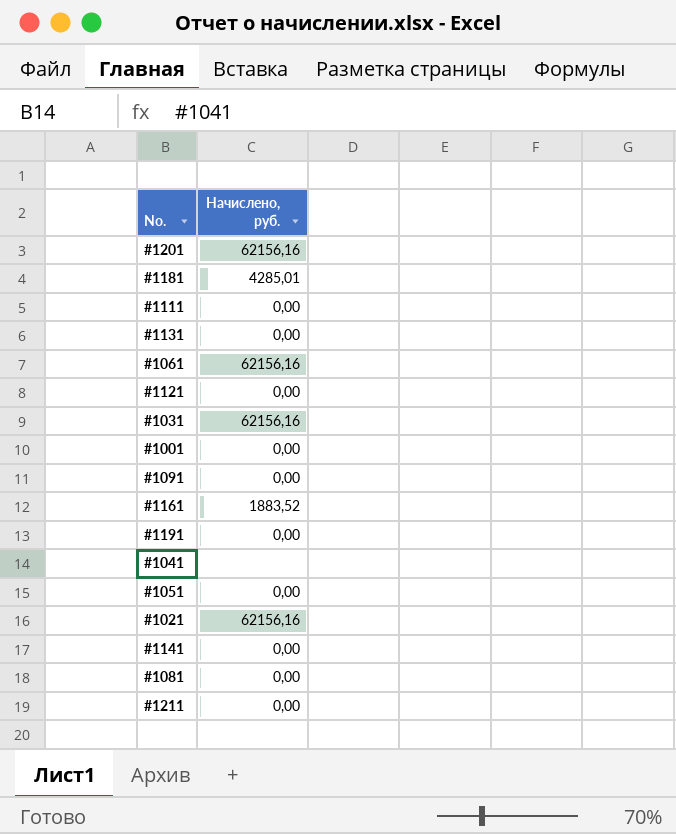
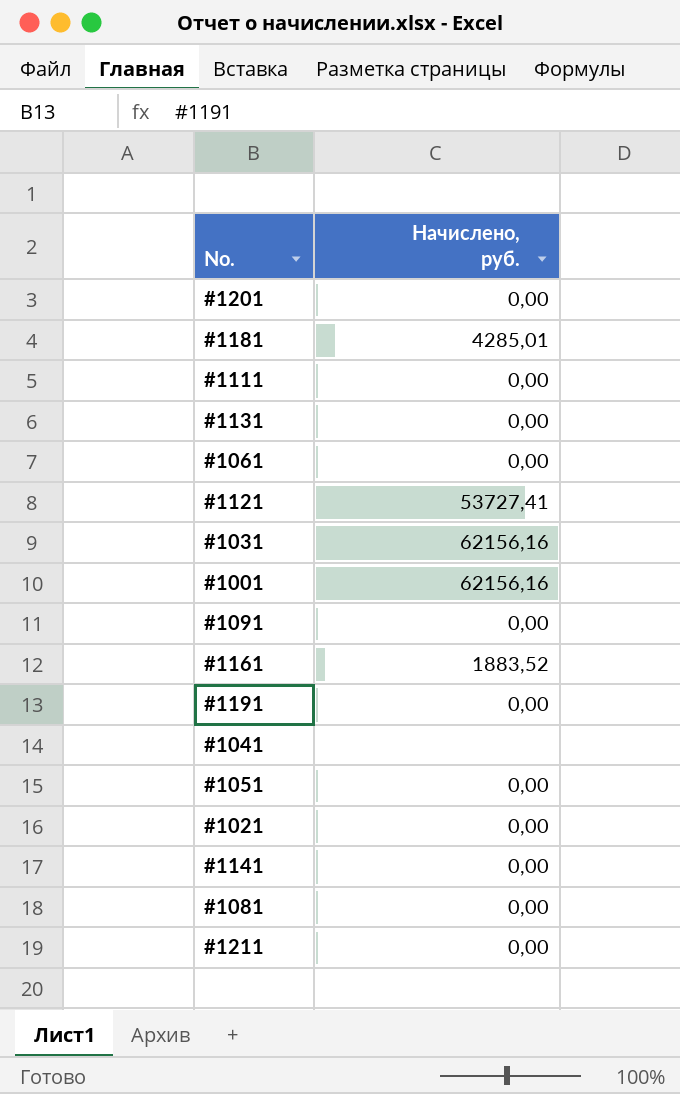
#1201 | Начислено, руб.: 62156,16 -> 0,00
#1061 | Начислено, руб.: 62156,16 -> 0,00
#1121 | Начислено, руб.: 0,00 -> 53727,41
#1001 | Начислено, руб.: 0,00 -> 62156,16
#1021 | Начислено, руб.: 62156,16 -> 0,00

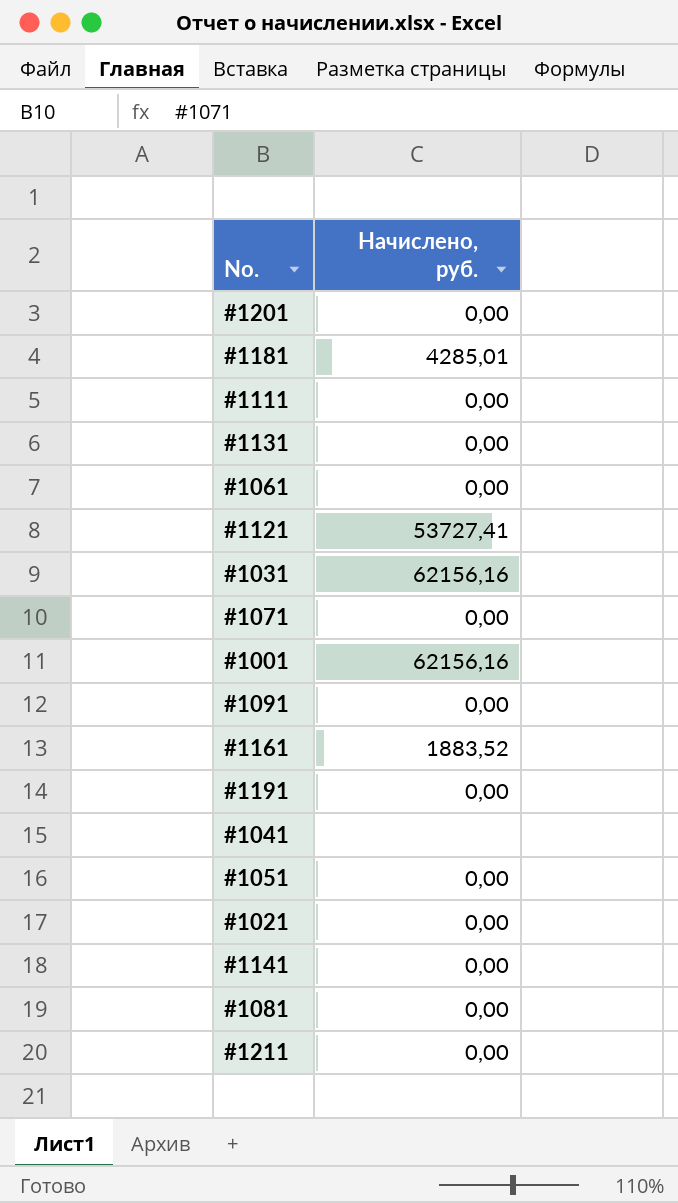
row #1071: none -> 0,00

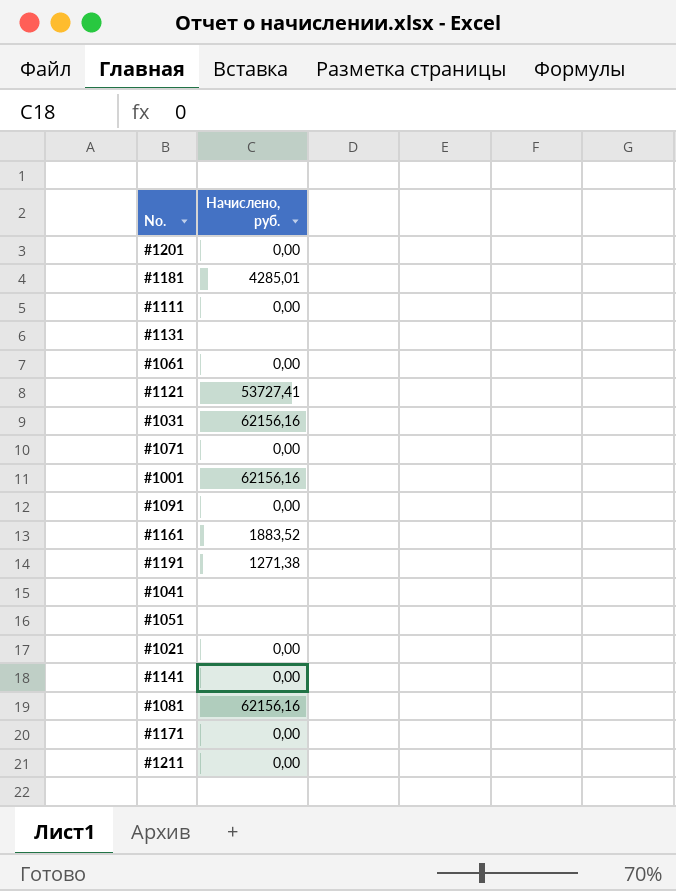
#1131 | Начислено, руб.: 0,00 -> none
#1191 | Начислено, руб.: 0,00 -> 1271,38
#1051 | Начислено, руб.: 0,00 -> none
#1081 | Начислено, руб.: 0,00 -> 62156,16
row #1171: none -> 0,00

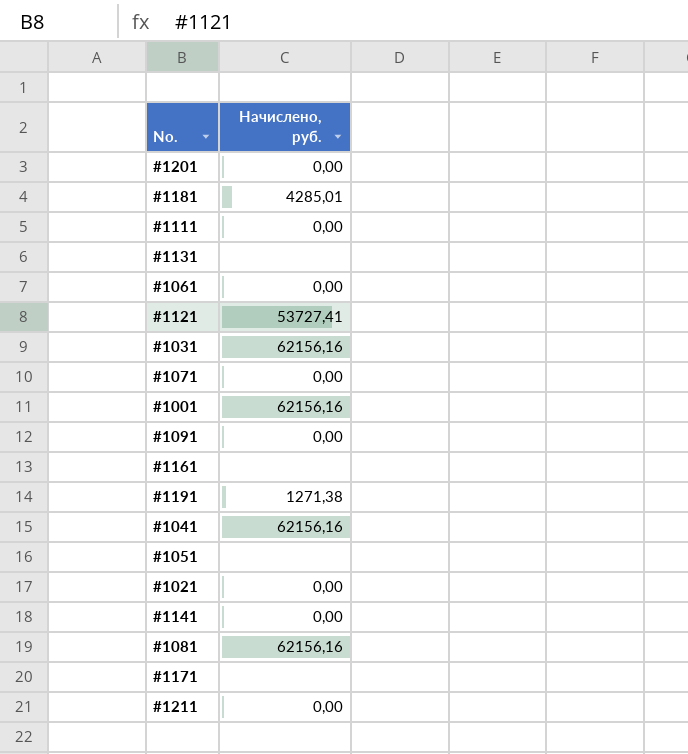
#1161 | Начислено, руб.: 1883,52 -> none
#1041 | Начислено, руб.: none -> 62156,16
#1171 | Начислено, руб.: 0,00 -> none

